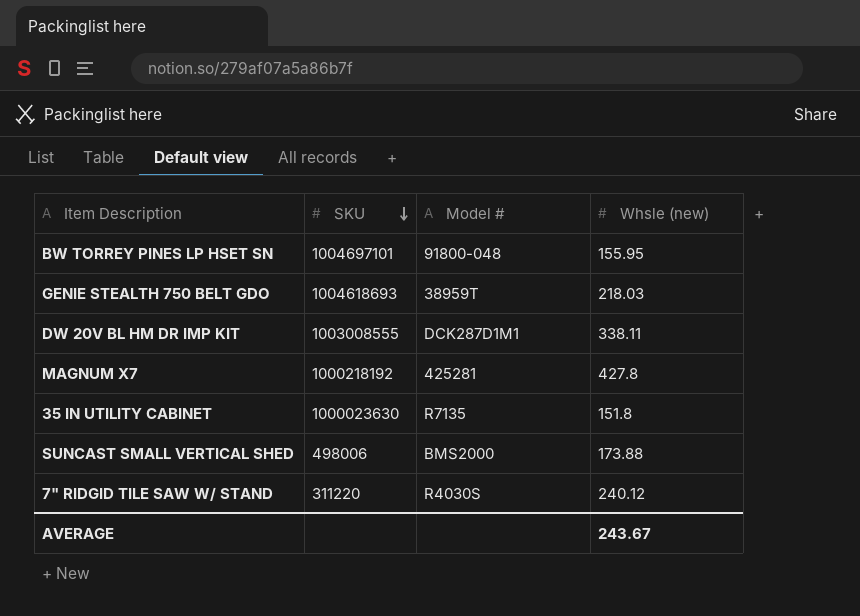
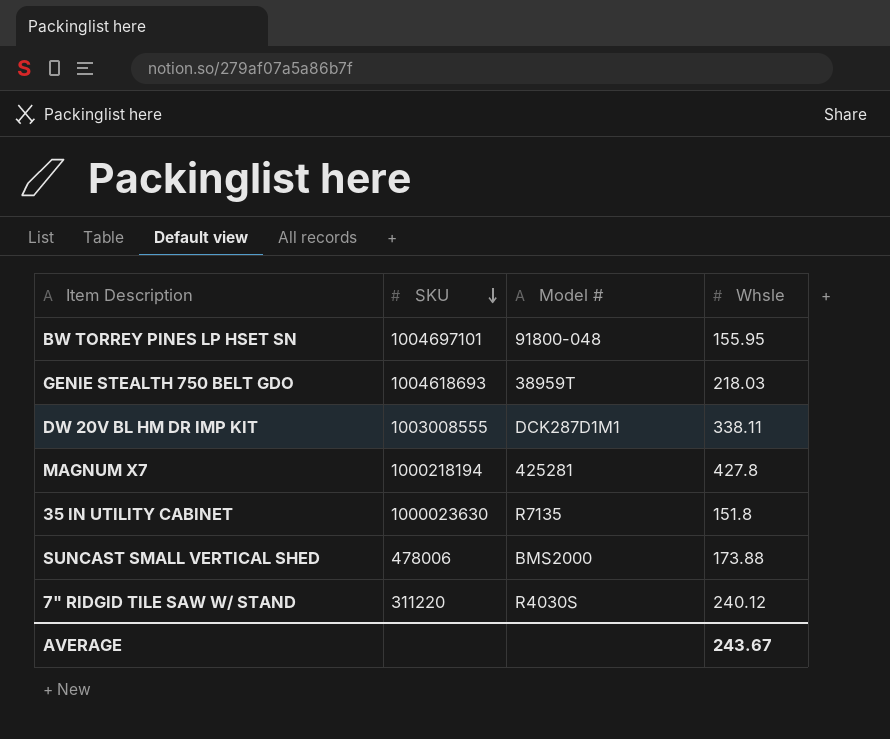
column name: Whsle (new) -> Whsle
MAGNUM X7 | SKU: 1000218192 -> 1000218194
SUNCAST SMALL VERTICAL SHED | SKU: 498006 -> 478006

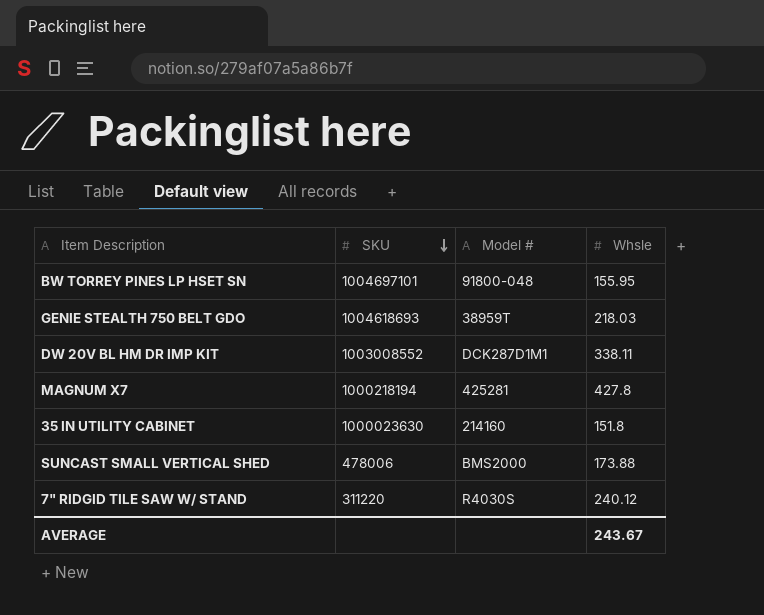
DW 20V BL HM DR IMP KIT | SKU: 1003008555 -> 1003008552
35 IN UTILITY CABINET | Model #: R7135 -> 214160

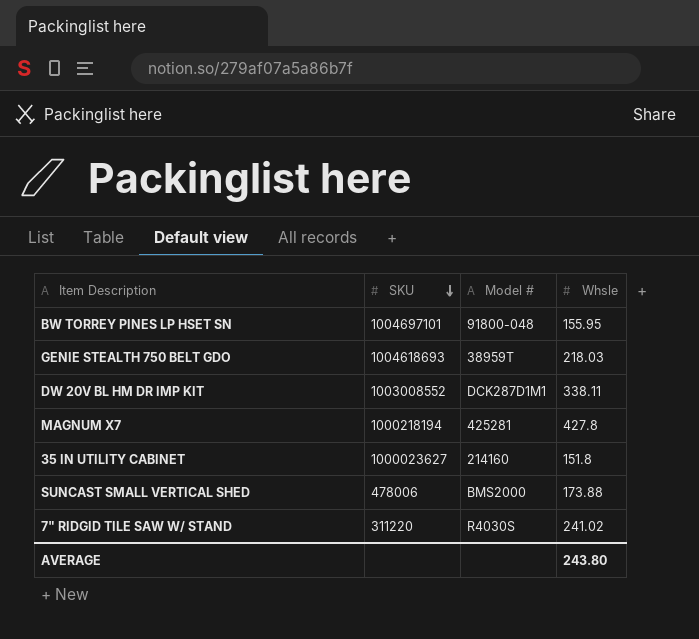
35 IN UTILITY CABINET | SKU: 1000023630 -> 1000023627
7" RIDGID TILE SAW W/ STAND | Whsle: 240.12 -> 241.02
AVERAGE | Whsle: 243.67 -> 243.80

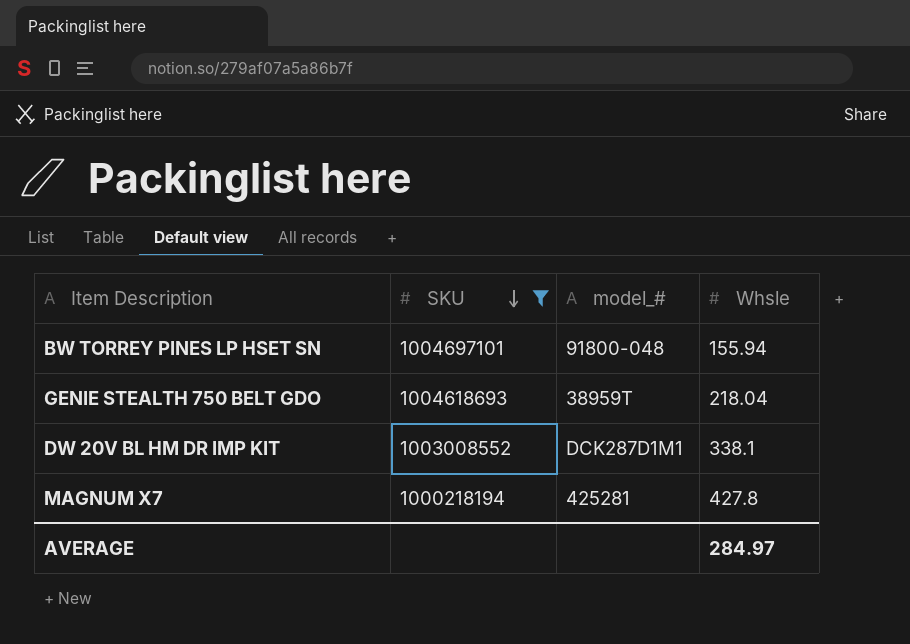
filter: none -> SKU >= 1000218194
column name: Model # -> model_#
BW TORREY PINES LP HSET SN | Whsle: 155.95 -> 155.94
GENIE STEALTH 750 BELT GDO | Whsle: 218.03 -> 218.04
DW 20V BL HM DR IMP KIT | Whsle: 338.11 -> 338.1
AVERAGE | Whsle: 243.80 -> 284.97

